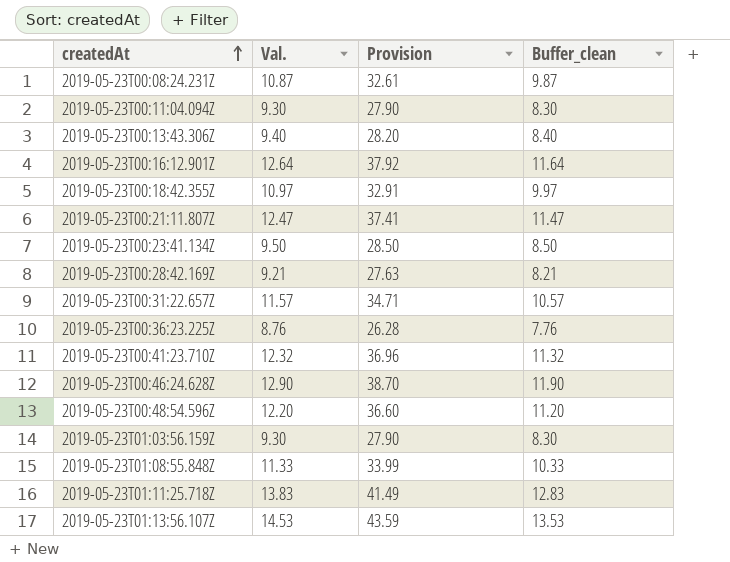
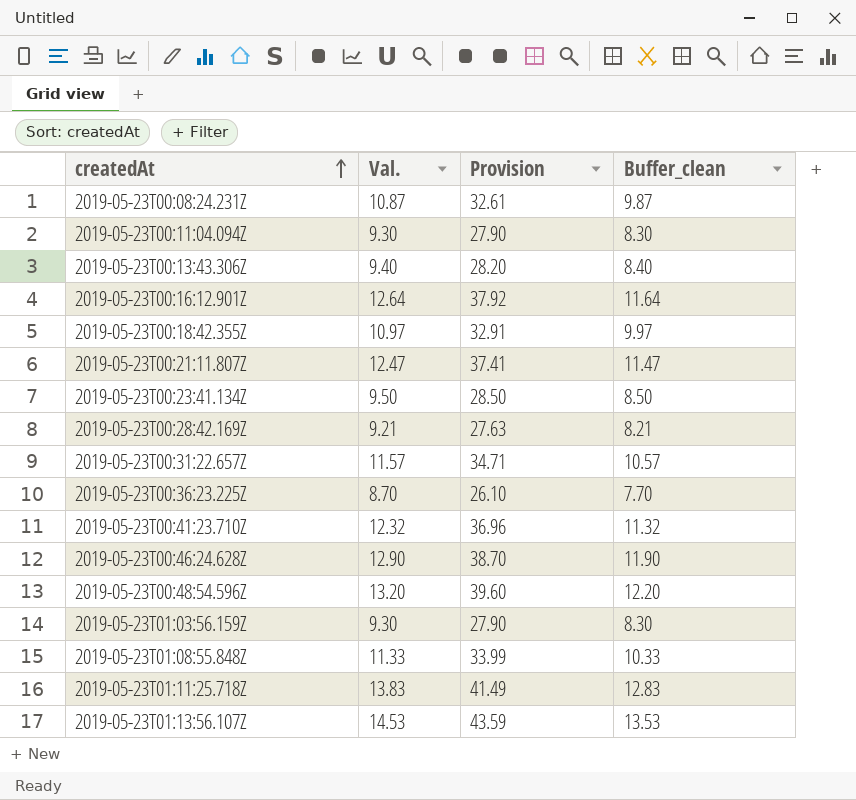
2019-05-23T00:36:23.225Z | Val.: 8.76 -> 8.70
2019-05-23T00:36:23.225Z | Provision: 26.28 -> 26.10
2019-05-23T00:36:23.225Z | Buffer_clean: 7.76 -> 7.70
2019-05-23T00:48:54.596Z | Val.: 12.20 -> 13.20
2019-05-23T00:48:54.596Z | Provision: 36.60 -> 39.60
2019-05-23T00:48:54.596Z | Buffer_clean: 11.20 -> 12.20

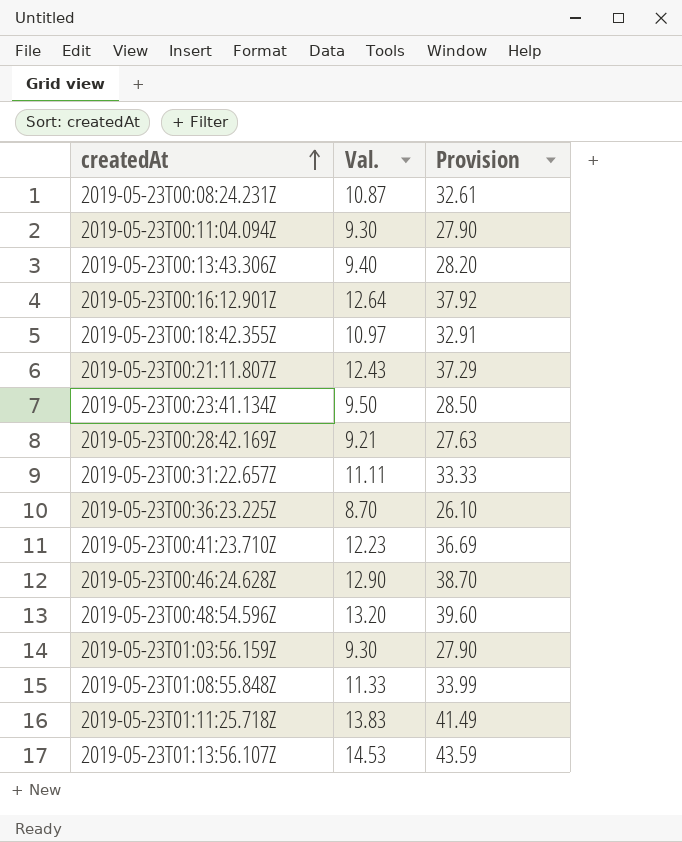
column Buffer_clean | formula: [Val.] - 1 -> none
2019-05-23T00:21:11.807Z | Val.: 12.47 -> 12.43
2019-05-23T00:21:11.807Z | Provision: 37.41 -> 37.29
2019-05-23T00:31:22.657Z | Val.: 11.57 -> 11.11
2019-05-23T00:31:22.657Z | Provision: 34.71 -> 33.33
2019-05-23T00:41:23.710Z | Val.: 12.32 -> 12.23
2019-05-23T00:41:23.710Z | Provision: 36.96 -> 36.69

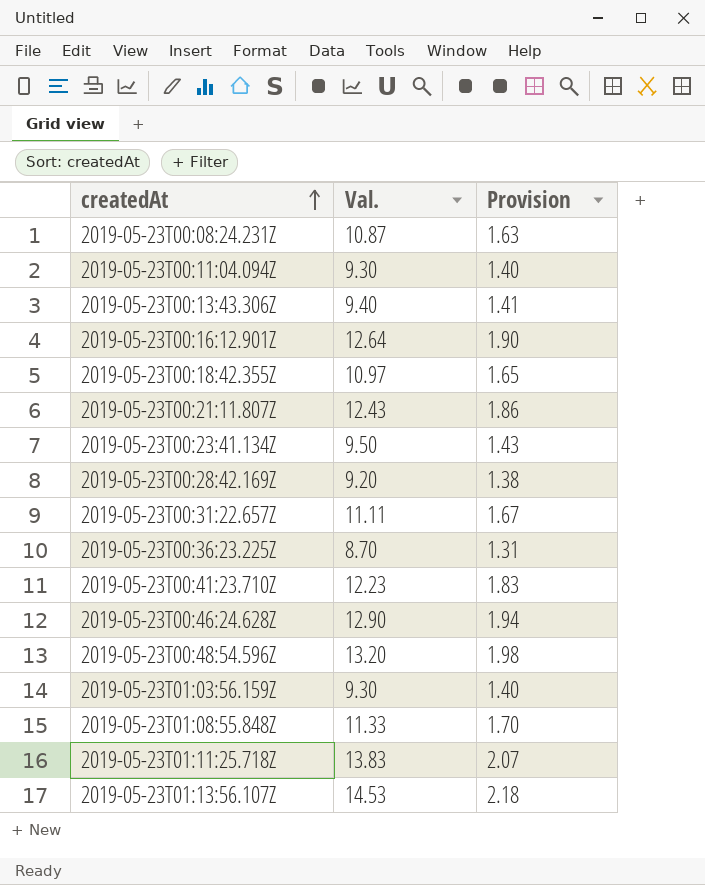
column Provision | formula: [Val.] * 3 -> [Val.] * 0.15
2019-05-23T00:28:42.169Z | Val.: 9.21 -> 9.20

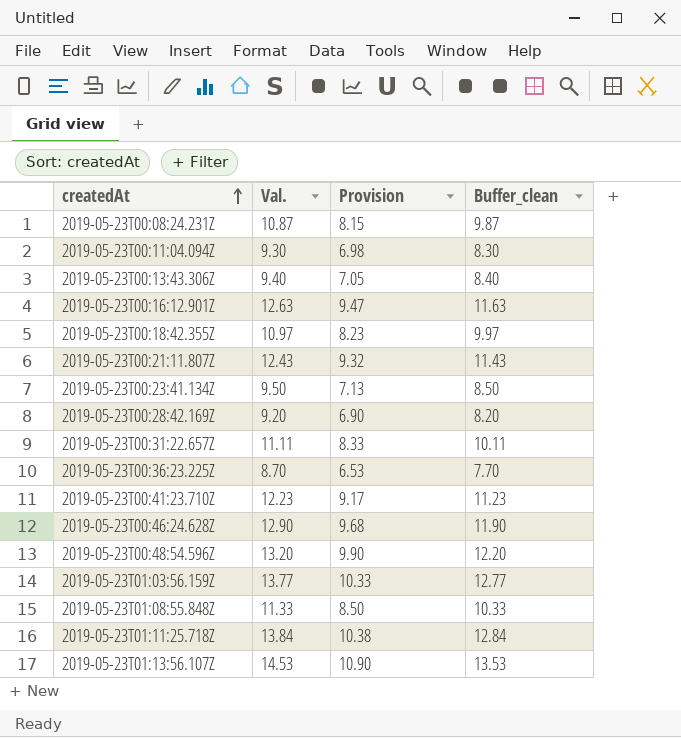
column Provision | formula: [Val.] * 0.15 -> [Val.] * 0.75
column Buffer_clean | formula: none -> [Val.] - 1
2019-05-23T00:16:12.901Z | Val.: 12.64 -> 12.63
2019-05-23T01:03:56.159Z | Val.: 9.30 -> 13.77
2019-05-23T01:11:25.718Z | Val.: 13.83 -> 13.84

